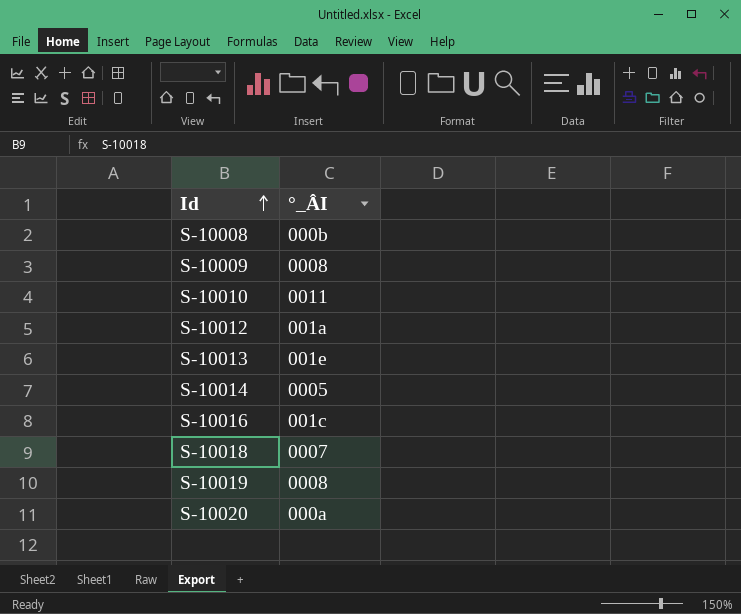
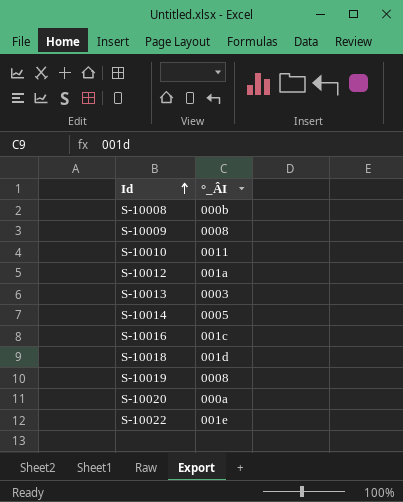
S-10013 | °_ÂI: 001e -> 0003
S-10018 | °_ÂI: 0007 -> 001d
row S-10022: none -> 001e

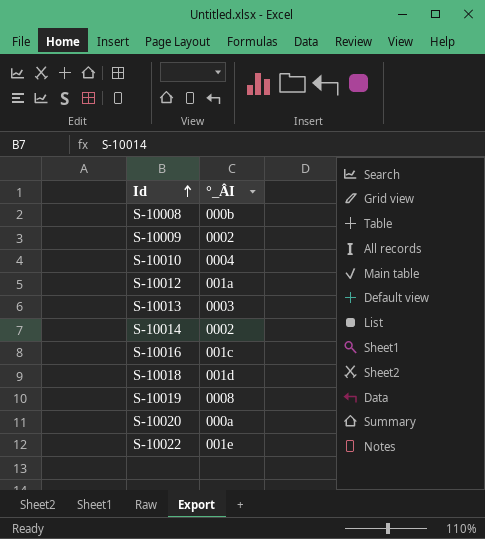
S-10009 | °_ÂI: 0008 -> 0002
S-10010 | °_ÂI: 0011 -> 0004
S-10014 | °_ÂI: 0005 -> 0002

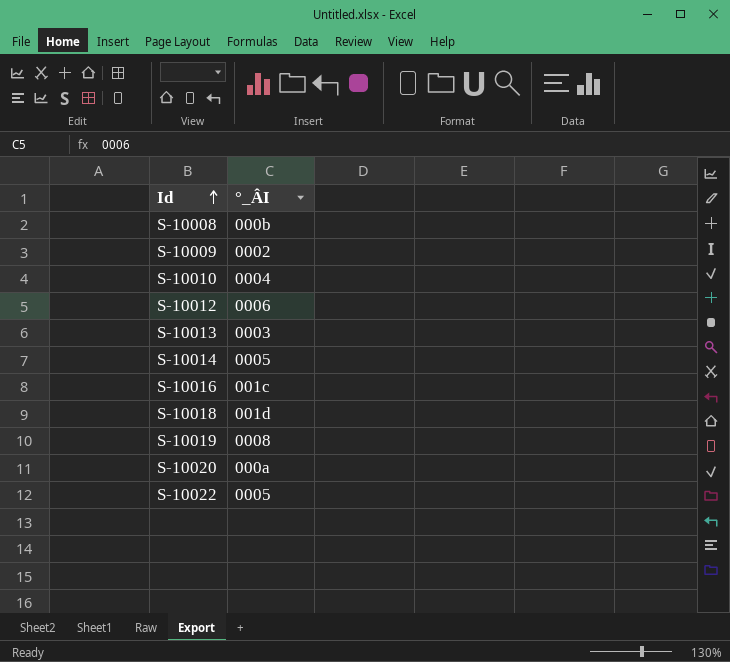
S-10012 | °_ÂI: 001a -> 0006
S-10014 | °_ÂI: 0002 -> 0005
S-10022 | °_ÂI: 001e -> 0005

